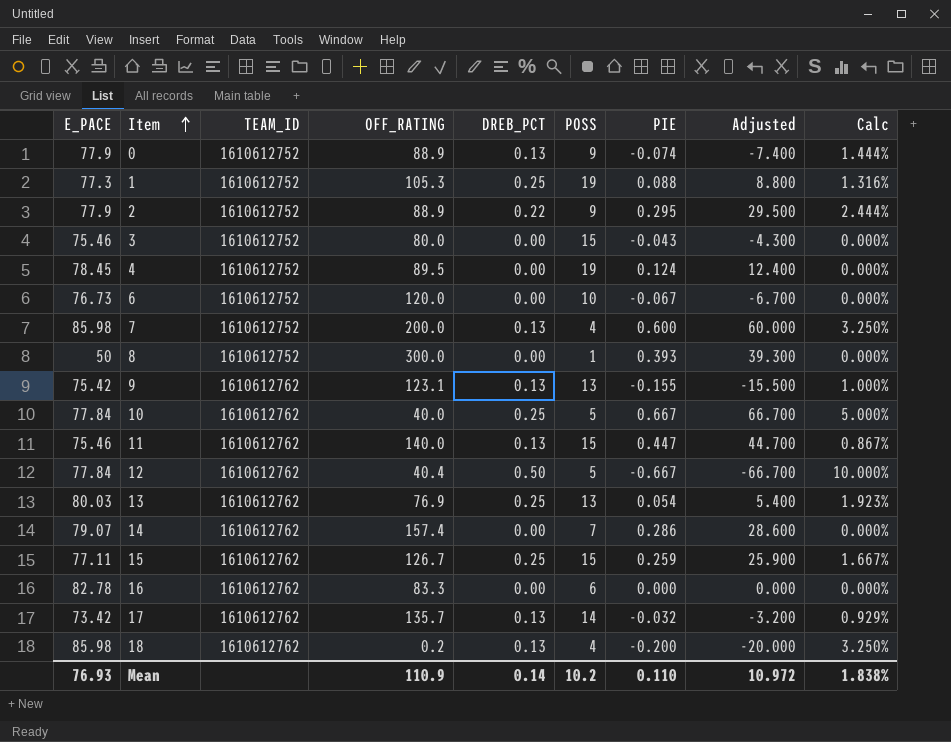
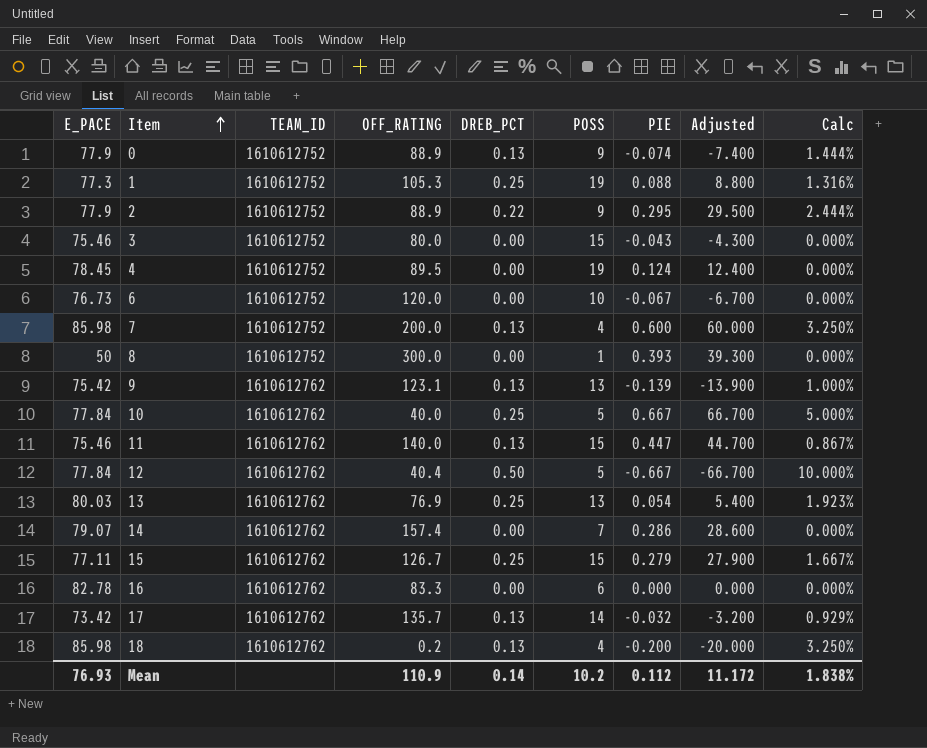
9 | PIE: -0.155 -> -0.139
9 | Adjusted: -15.500 -> -13.900
15 | PIE: 0.259 -> 0.279
15 | Adjusted: 25.900 -> 27.900
Mean | PIE: 0.110 -> 0.112
Mean | Adjusted: 10.972 -> 11.172

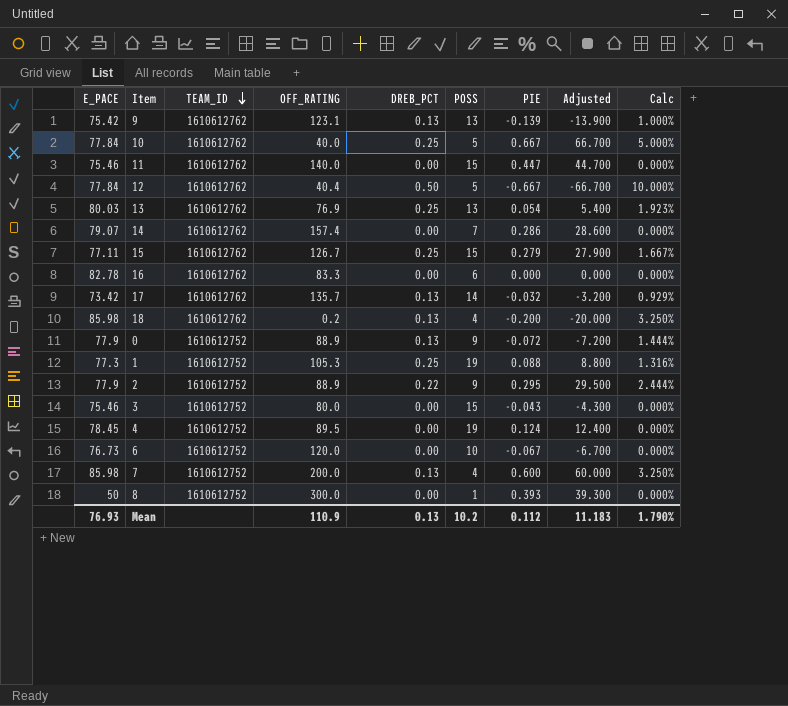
row order: Item ascending -> TEAM_ID descending
11 | DREB_PCT: 0.13 -> 0.00
11 | Calc: 0.867% -> 0.000%
0 | PIE: -0.074 -> -0.072
0 | Adjusted: -7.400 -> -7.200
Mean | DREB_PCT: 0.14 -> 0.13
Mean | Adjusted: 11.172 -> 11.183
Mean | Calc: 1.838% -> 1.790%

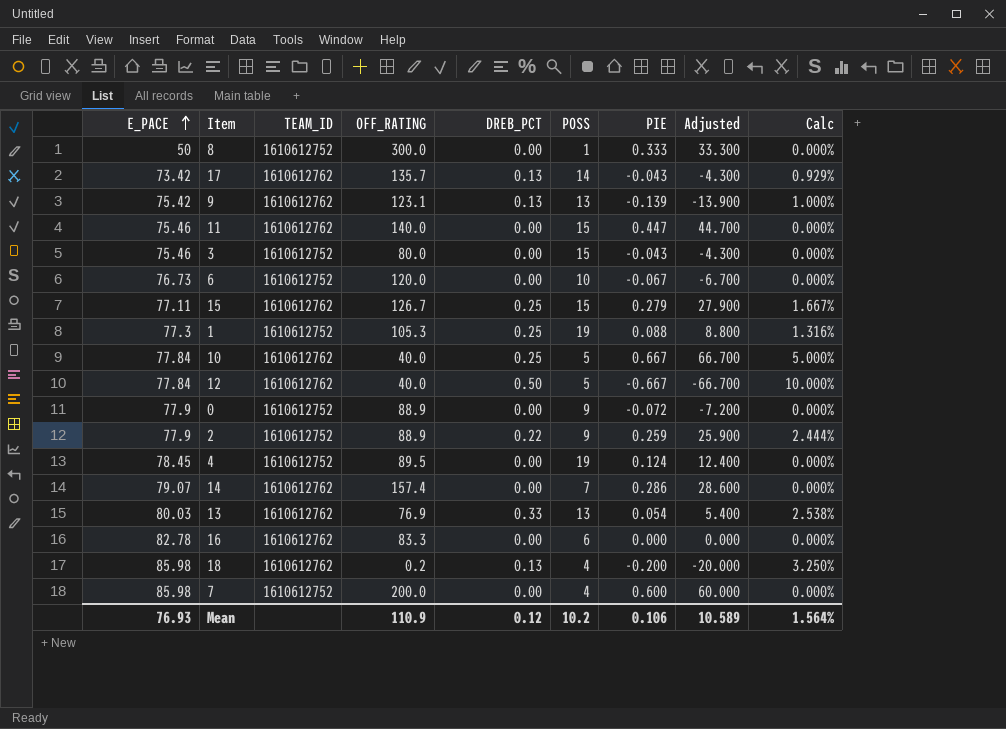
row order: TEAM_ID descending -> E_PACE ascending
8 | PIE: 0.393 -> 0.333
8 | Adjusted: 39.300 -> 33.300
17 | PIE: -0.032 -> -0.043
17 | Adjusted: -3.200 -> -4.300
12 | OFF_RATING: 40.4 -> 40.0
0 | DREB_PCT: 0.13 -> 0.00
0 | Calc: 1.444% -> 0.000%
2 | PIE: 0.295 -> 0.259
2 | Adjusted: 29.500 -> 25.900
13 | DREB_PCT: 0.25 -> 0.33
13 | Calc: 1.923% -> 2.538%
7 | DREB_PCT: 0.13 -> 0.00
7 | Calc: 3.250% -> 0.000%
Mean | DREB_PCT: 0.13 -> 0.12
Mean | PIE: 0.112 -> 0.106
Mean | Adjusted: 11.183 -> 10.589
Mean | Calc: 1.790% -> 1.564%

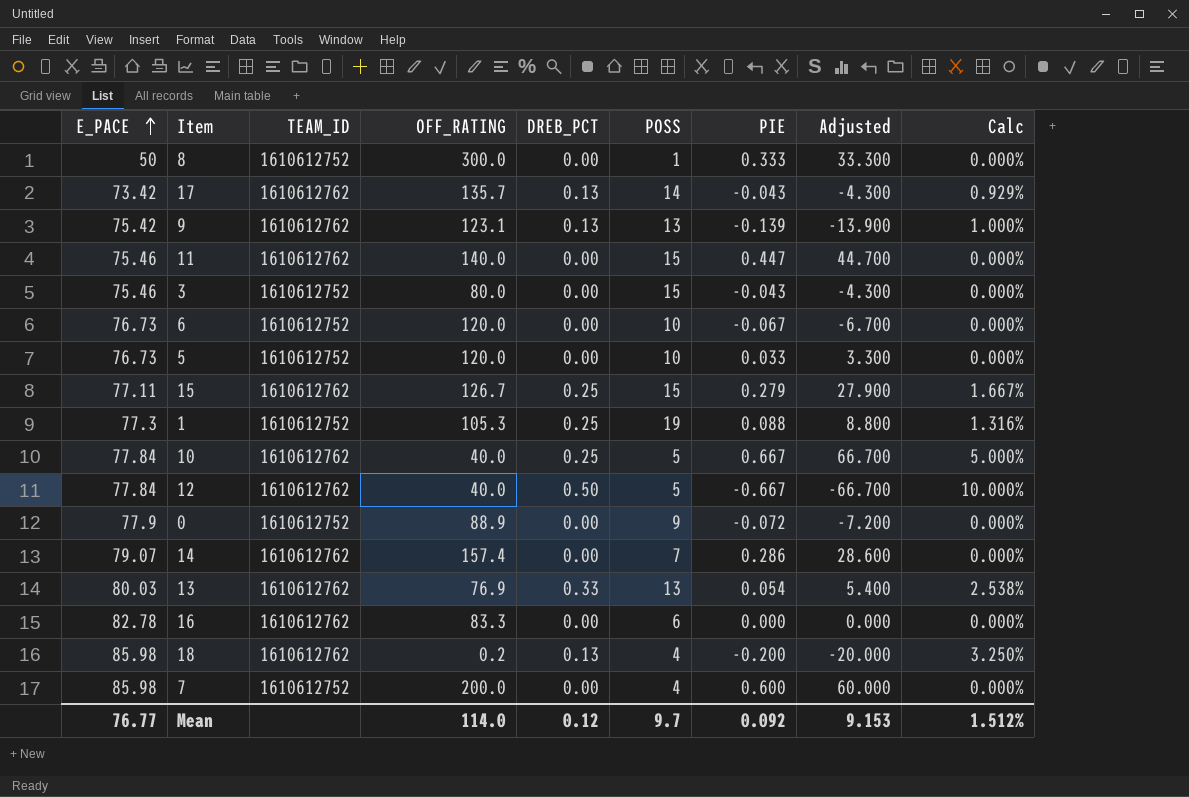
row 2: 77.9 | 1610612752 | 88.9 | 0.22 | 9 | 0.259 | 25.900 | 2.444% -> none
row 4: 78.45 | 1610612752 | 89.5 | 0.00 | 19 | 0.124 | 12.400 | 0.000% -> none
row 5: none -> 76.73 | 1610612752 | 120.0 | 0.00 | 10 | 0.033 | 3.300 | 0.000%
Mean | E_PACE: 76.93 -> 76.77
Mean | OFF_RATING: 110.9 -> 114.0
Mean | POSS: 10.2 -> 9.7
Mean | PIE: 0.106 -> 0.092
Mean | Adjusted: 10.589 -> 9.153
Mean | Calc: 1.564% -> 1.512%

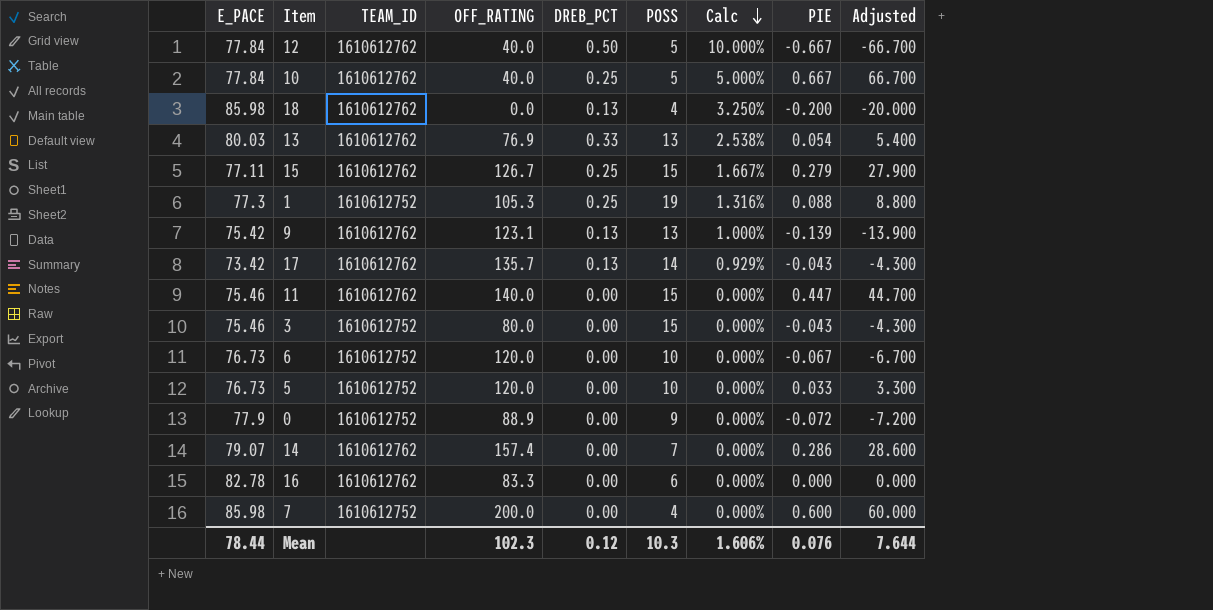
row order: E_PACE ascending -> Calc descending
column Calc | position: 9 -> 7
row 8: 50 | 1610612752 | 300.0 | 0.00 | 1 | 0.333 | 33.300 | 0.000% -> none
18 | OFF_RATING: 0.2 -> 0.0
Mean | E_PACE: 76.77 -> 78.44
Mean | OFF_RATING: 114.0 -> 102.3
Mean | POSS: 9.7 -> 10.3
Mean | Calc: 1.512% -> 1.606%
Mean | PIE: 0.092 -> 0.076
Mean | Adjusted: 9.153 -> 7.644

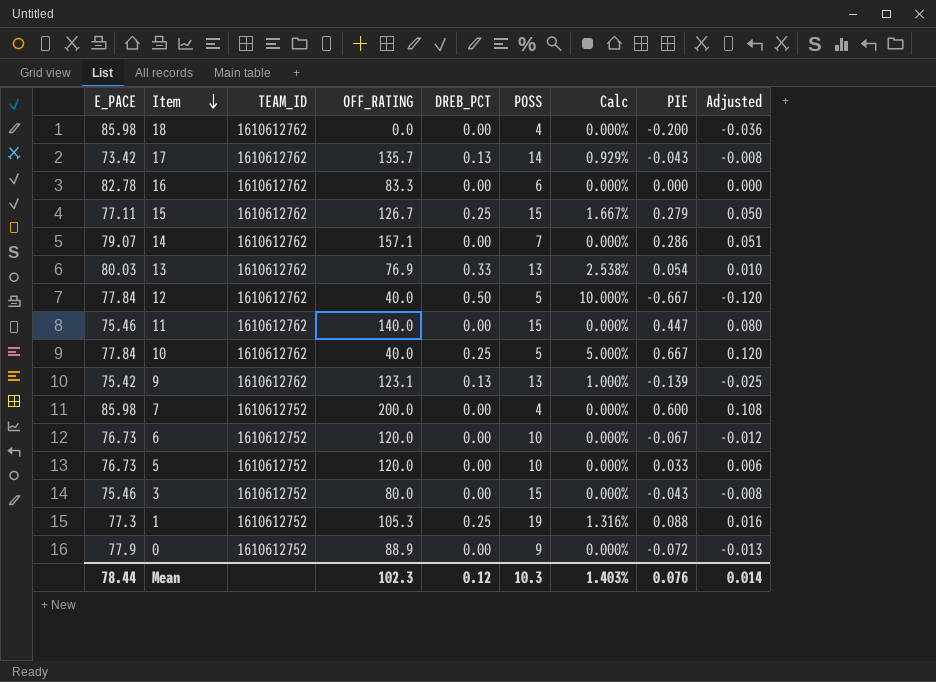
row order: Calc descending -> Item descending
column Adjusted | formula: [PIE] * 100 -> [PIE] * 0.18
18 | DREB_PCT: 0.13 -> 0.00
18 | Calc: 3.250% -> 0.000%
14 | OFF_RATING: 157.4 -> 157.1
Mean | Calc: 1.606% -> 1.403%
Mean | Adjusted: 7.644 -> 0.014

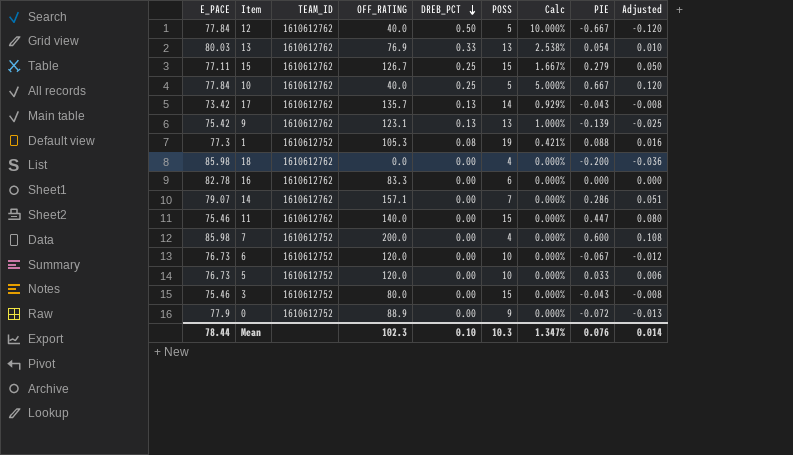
row order: Item descending -> DREB_PCT descending
1 | DREB_PCT: 0.25 -> 0.08
1 | Calc: 1.316% -> 0.421%
Mean | DREB_PCT: 0.12 -> 0.10
Mean | Calc: 1.403% -> 1.347%

